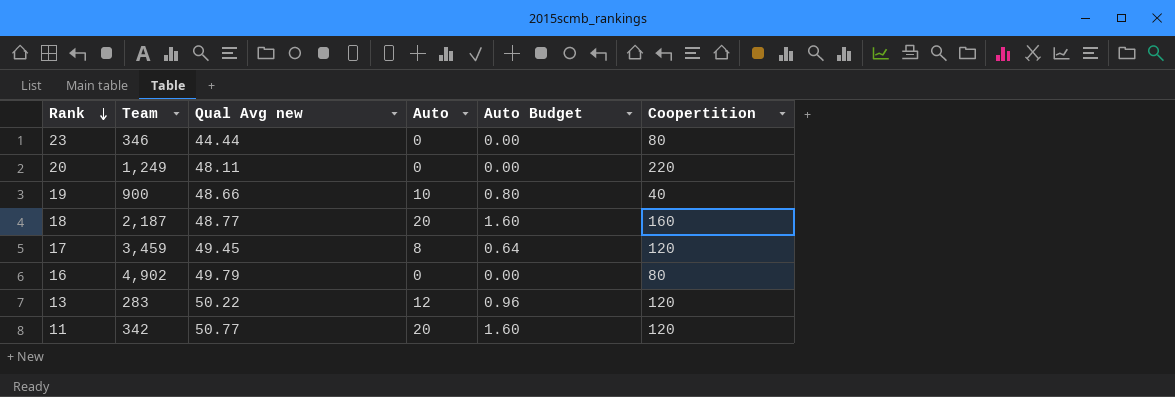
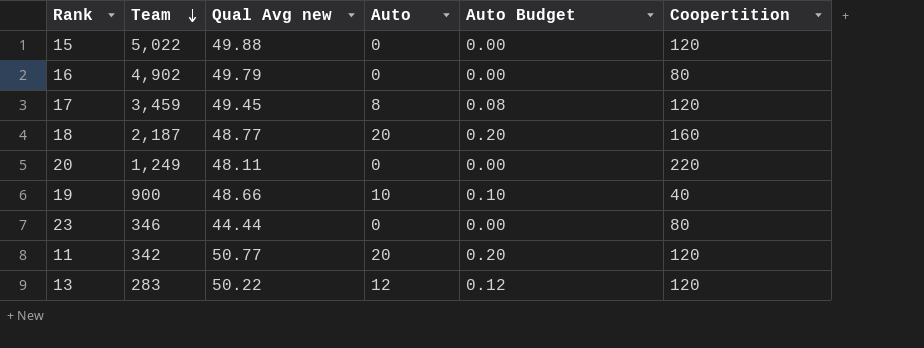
row order: Rank descending -> Team descending
column Auto Budget | formula: [Auto] * 0.08 -> [Auto] * 0.01
row 15: none -> 5,022 | 49.88 | 0 | 0.00 | 120

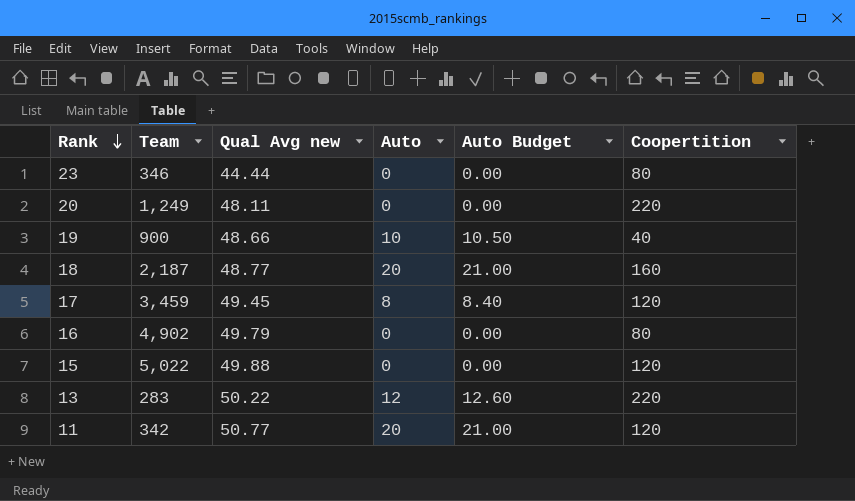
row order: Team descending -> Rank descending
column Auto Budget | formula: [Auto] * 0.01 -> [Auto] * 1.05
13 | Coopertition: 120 -> 220

